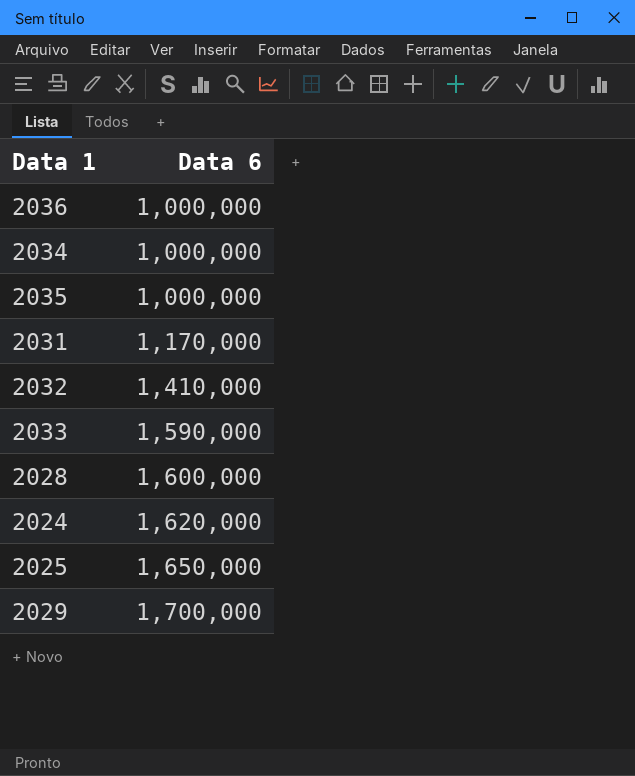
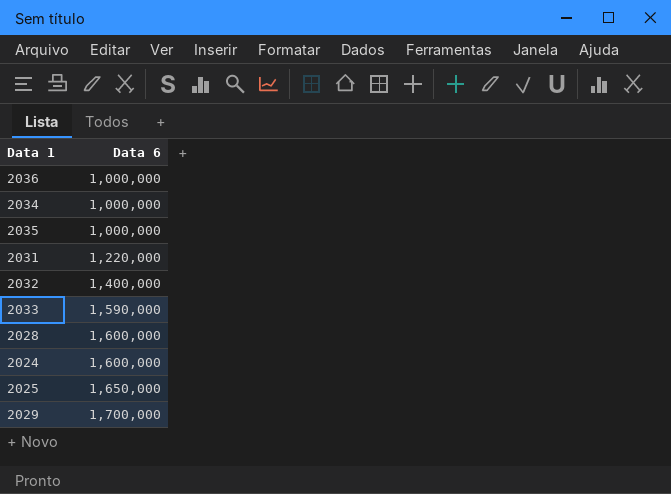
2031 | Data 6: 1,170,000 -> 1,220,000
2032 | Data 6: 1,410,000 -> 1,400,000
2024 | Data 6: 1,620,000 -> 1,600,000

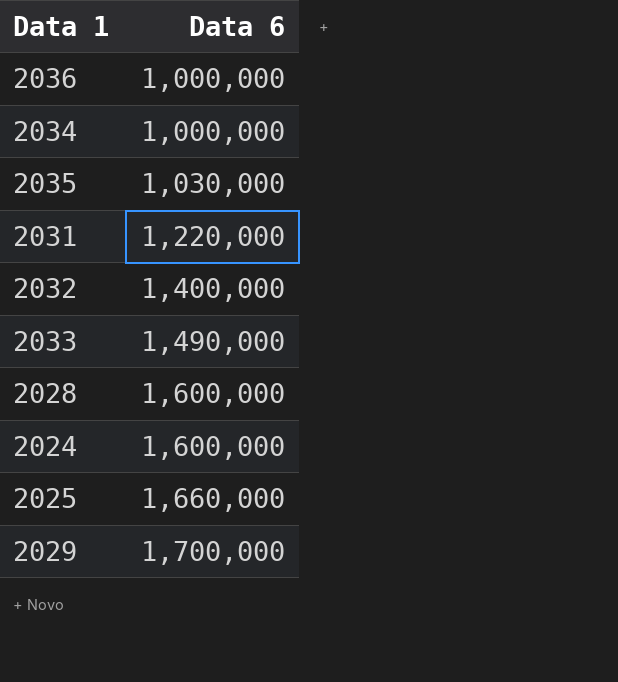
2035 | Data 6: 1,000,000 -> 1,030,000
2033 | Data 6: 1,590,000 -> 1,490,000
2025 | Data 6: 1,650,000 -> 1,660,000

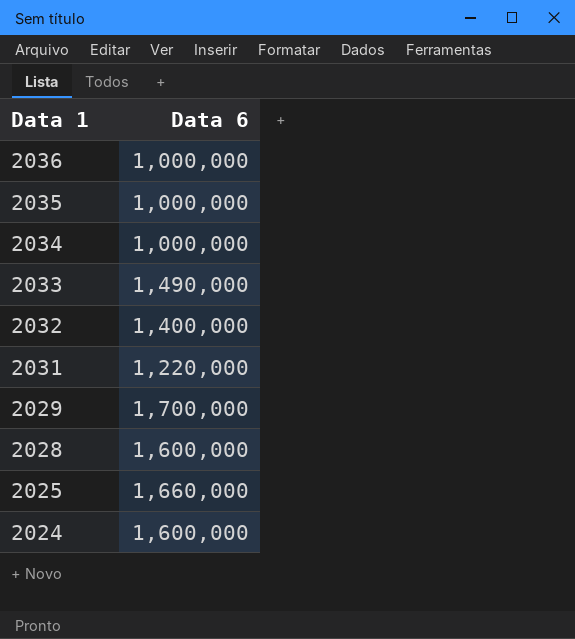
row order: Data 6 ascending -> Data 1 descending
2035 | Data 6: 1,030,000 -> 1,000,000

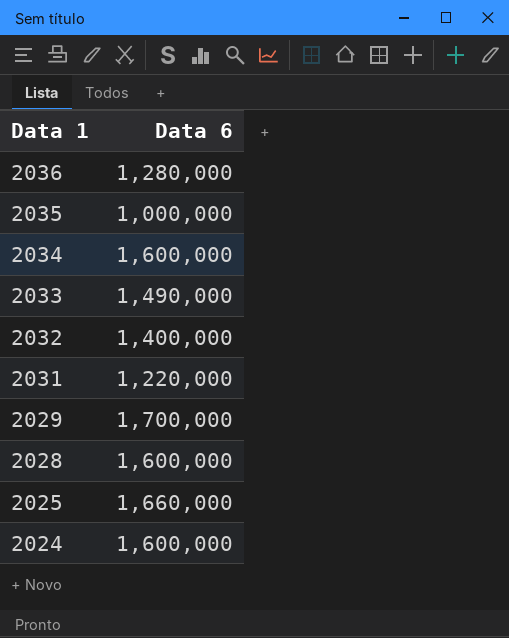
2036 | Data 6: 1,000,000 -> 1,280,000
2034 | Data 6: 1,000,000 -> 1,600,000

